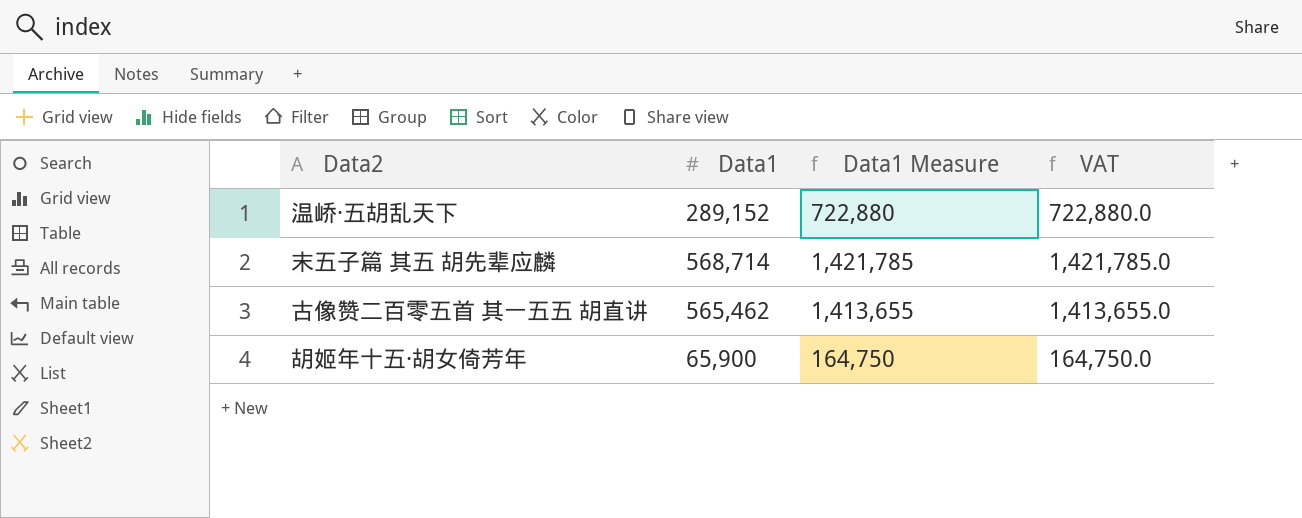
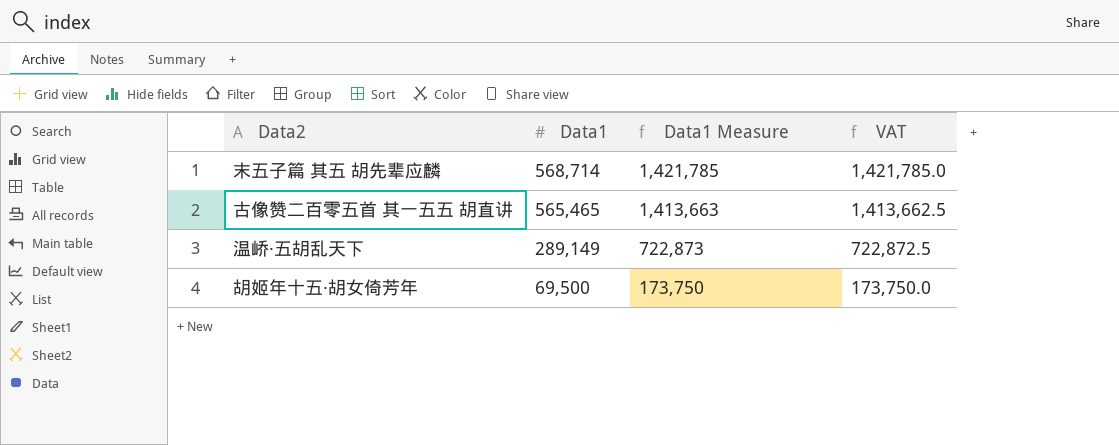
row order: none -> Data1 descending
古像赞二百零五首 其一五五 胡直讲 | Data1: 565,462 -> 565,465
古像赞二百零五首 其一五五 胡直讲 | Data1 Measure: 1,413,655 -> 1,413,663
古像赞二百零五首 其一五五 胡直讲 | VAT: 1,413,655.0 -> 1,413,662.5
温峤·五胡乱天下 | Data1: 289,152 -> 289,149
温峤·五胡乱天下 | Data1 Measure: 722,880 -> 722,873
温峤·五胡乱天下 | VAT: 722,880.0 -> 722,872.5
胡姬年十五·胡女倚芳年 | Data1: 65,900 -> 69,500
胡姬年十五·胡女倚芳年 | Data1 Measure: 164,750 -> 173,750
胡姬年十五·胡女倚芳年 | VAT: 164,750.0 -> 173,750.0

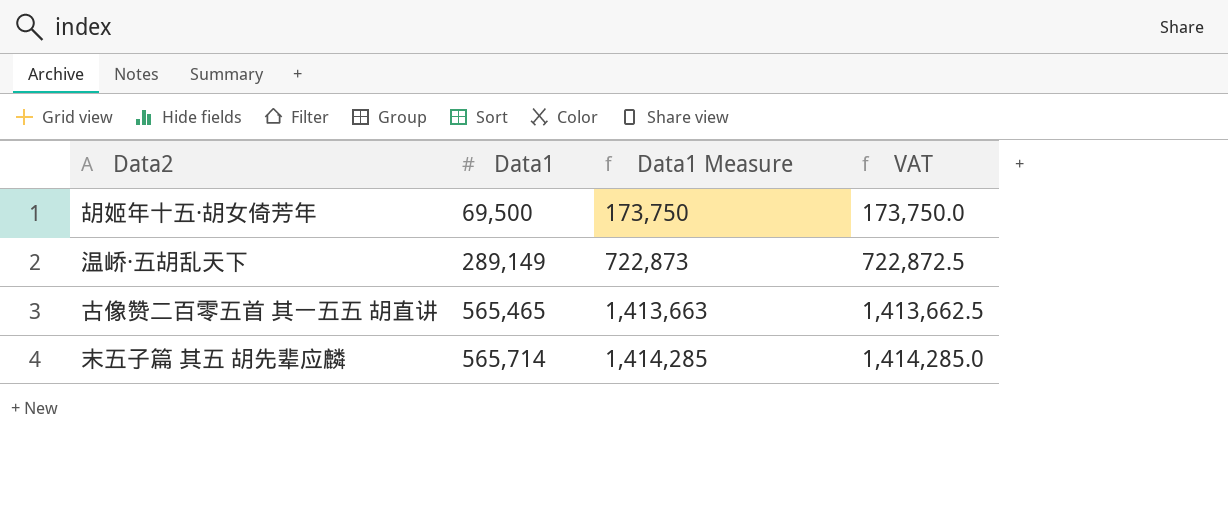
row order: Data1 descending -> Data1 ascending
末五子篇 其五 胡先辈应麟 | Data1: 568,714 -> 565,714
末五子篇 其五 胡先辈应麟 | Data1 Measure: 1,421,785 -> 1,414,285
末五子篇 其五 胡先辈应麟 | VAT: 1,421,785.0 -> 1,414,285.0

